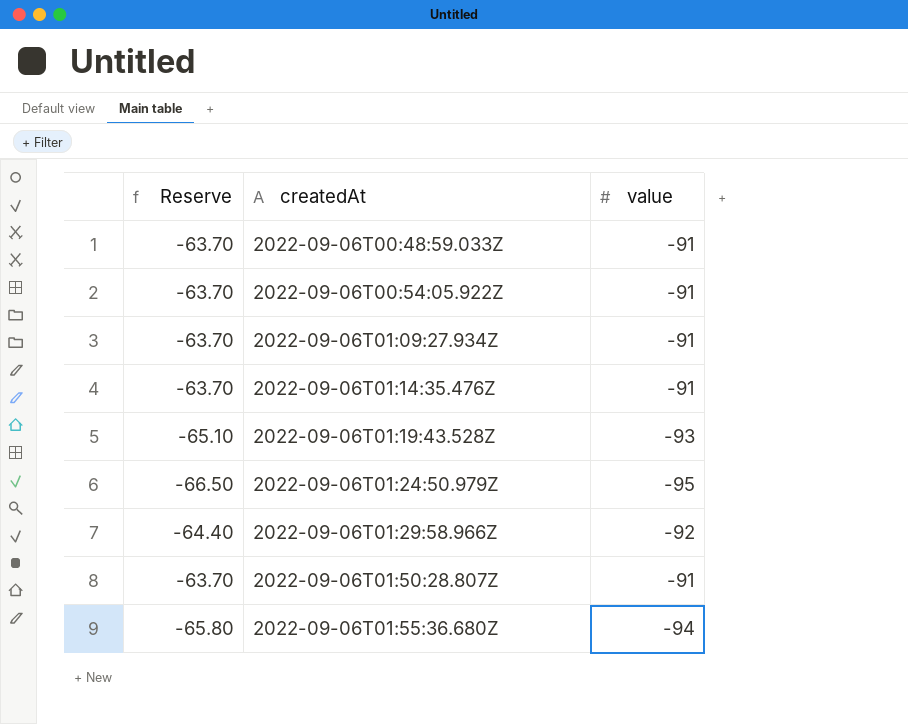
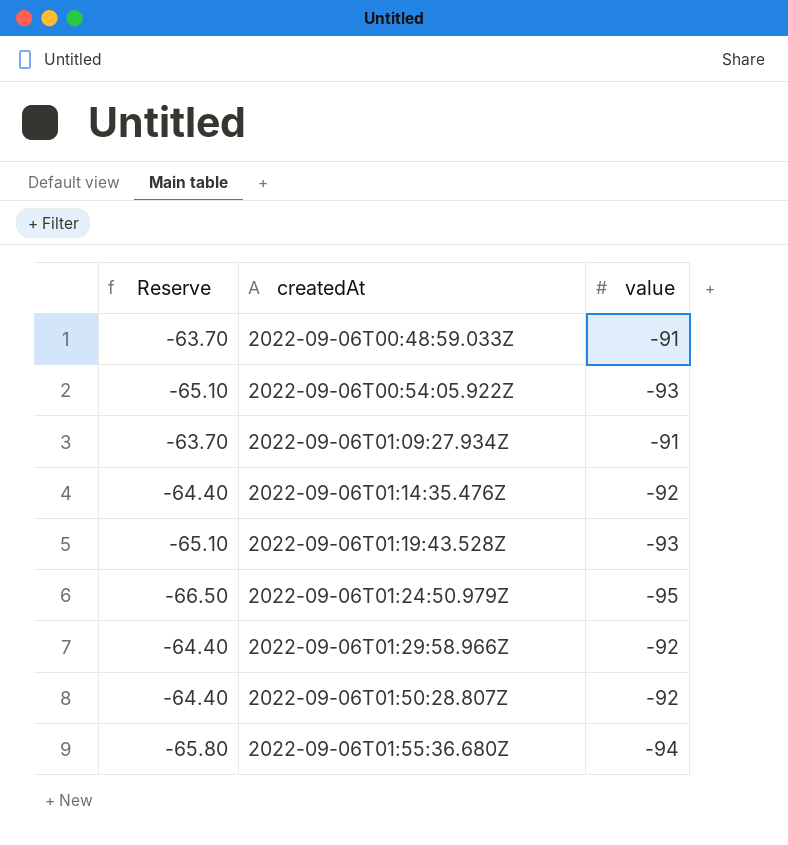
2022-09-06T00:54:05.922Z | Reserve: -63.70 -> -65.10
2022-09-06T00:54:05.922Z | value: -91 -> -93
2022-09-06T01:14:35.476Z | Reserve: -63.70 -> -64.40
2022-09-06T01:14:35.476Z | value: -91 -> -92
2022-09-06T01:50:28.807Z | Reserve: -63.70 -> -64.40
2022-09-06T01:50:28.807Z | value: -91 -> -92

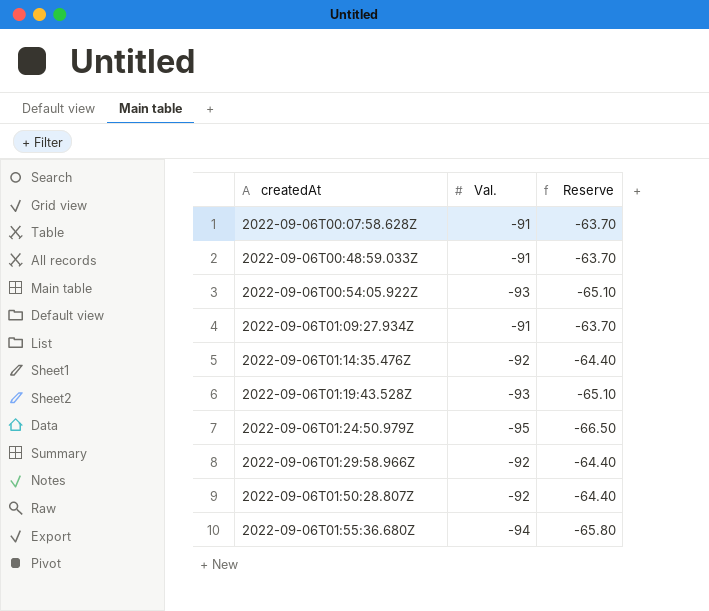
column name: value -> Val.
column Reserve | position: 1 -> 3
row 2022-09-06T00:07:58.628Z: none -> -91 | -63.70

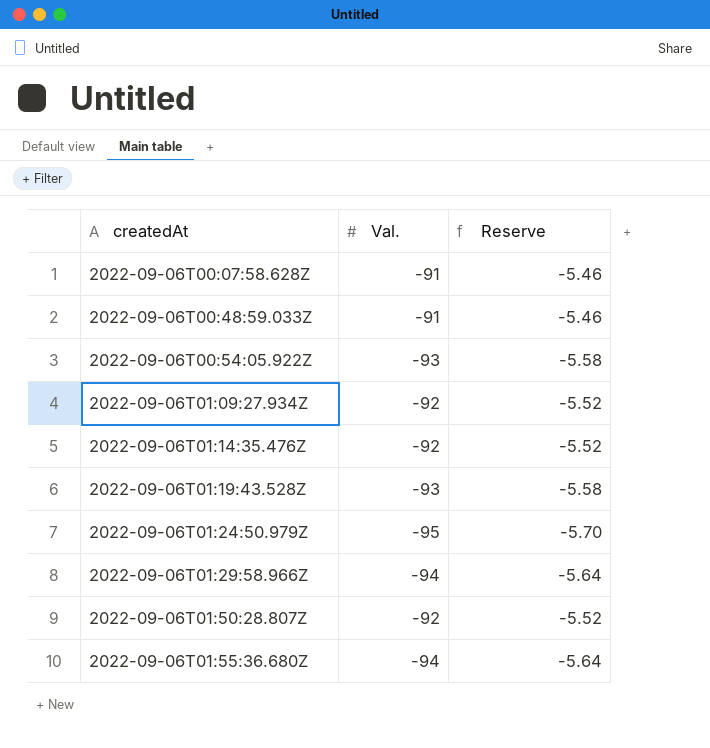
column Reserve | formula: [Val.] * 0.7 -> [Val.] * 0.06
2022-09-06T01:09:27.934Z | Val.: -91 -> -92
2022-09-06T01:29:58.966Z | Val.: -92 -> -94

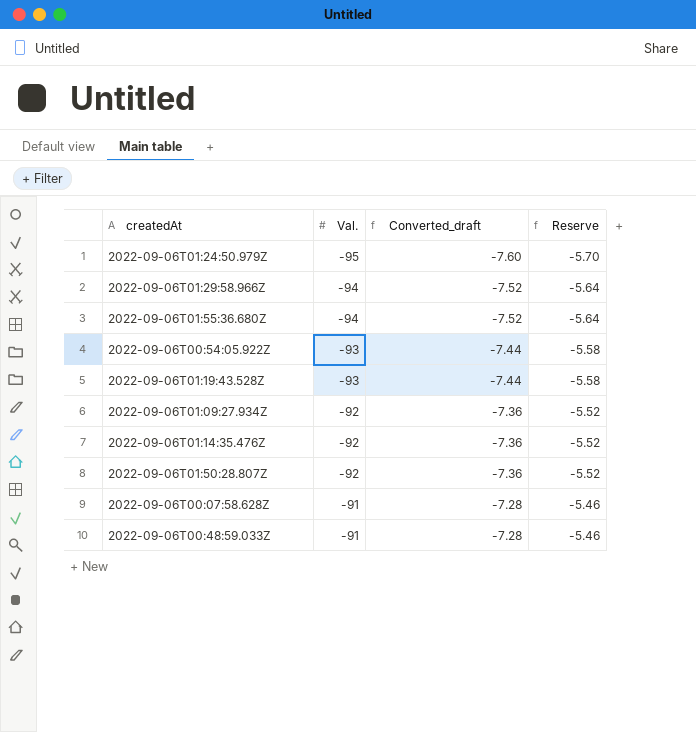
row order: createdAt ascending -> Val. ascending
column Converted_draft | formula: none -> [Val.] * 0.08

